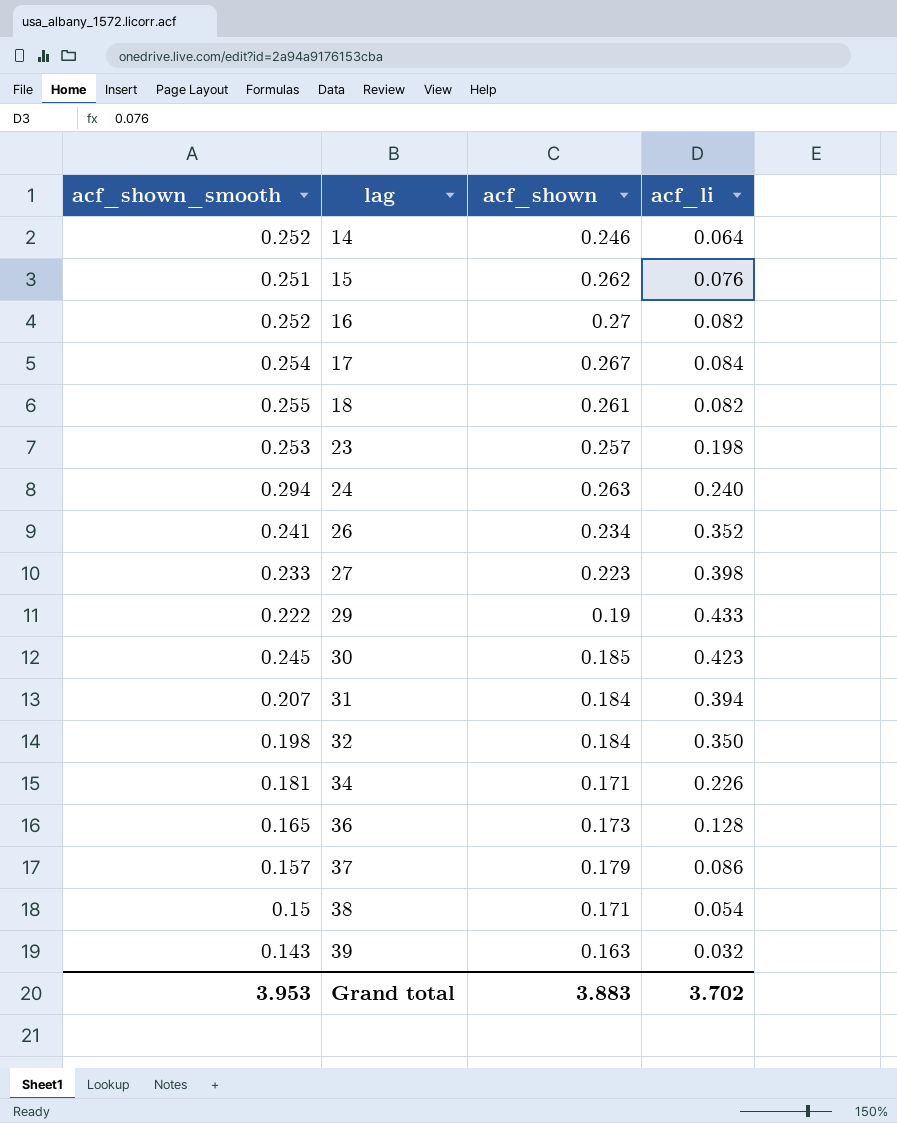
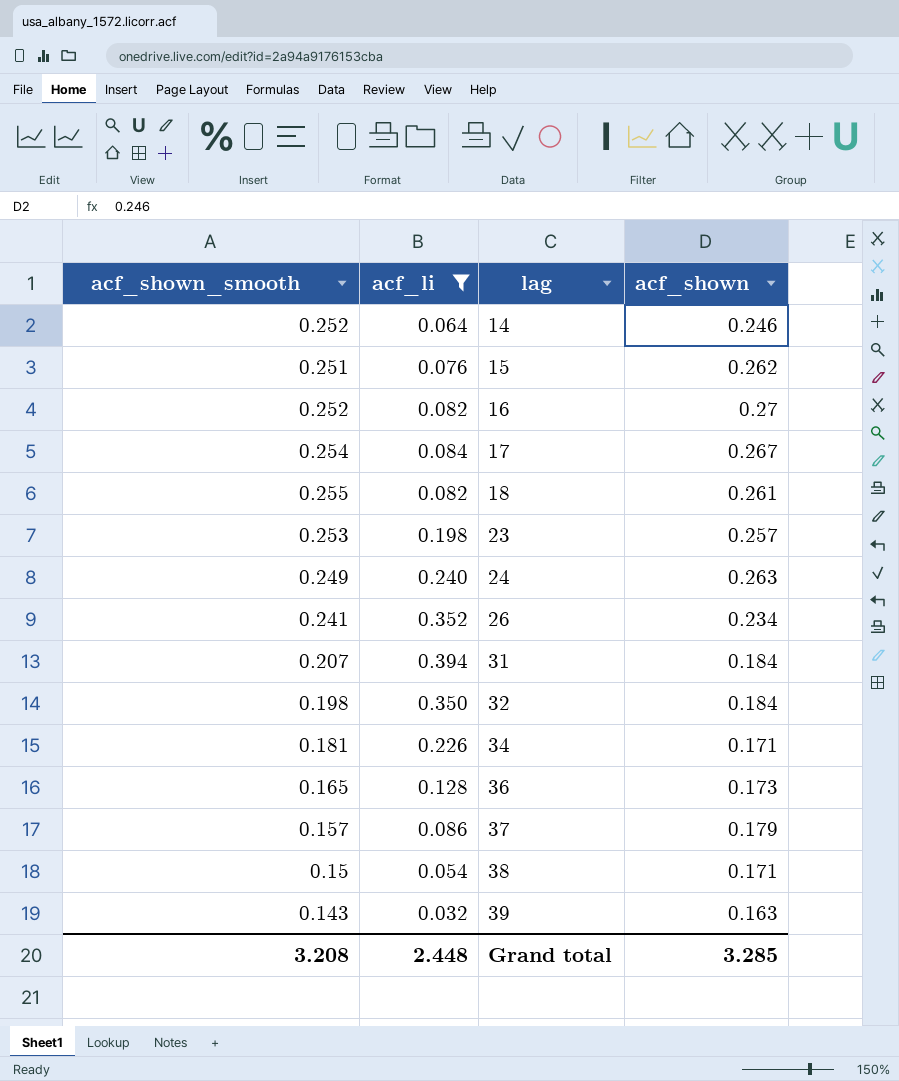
filter: none -> acf_li <= 0.394
column acf_li | position: 4 -> 2
24 | acf_shown_smooth: 0.294 -> 0.249
Grand total | acf_shown_smooth: 3.953 -> 3.208
Grand total | acf_li: 3.702 -> 2.448
Grand total | acf_shown: 3.883 -> 3.285

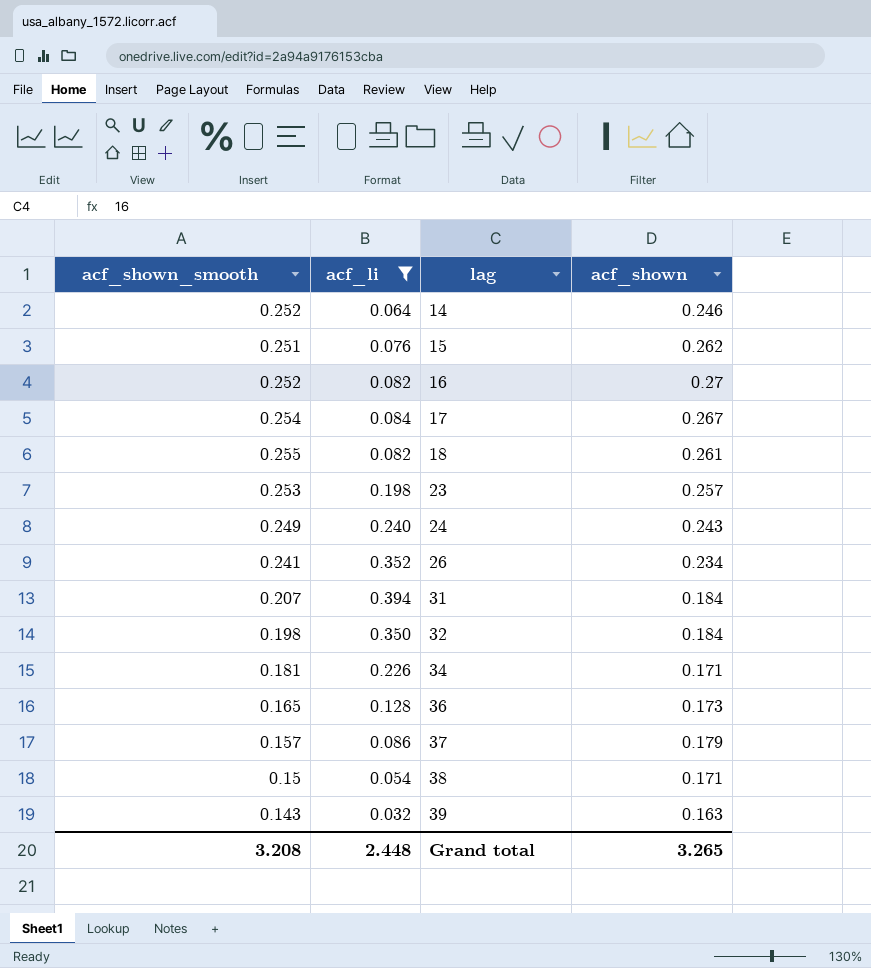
24 | acf_shown: 0.263 -> 0.243
Grand total | acf_shown: 3.285 -> 3.265

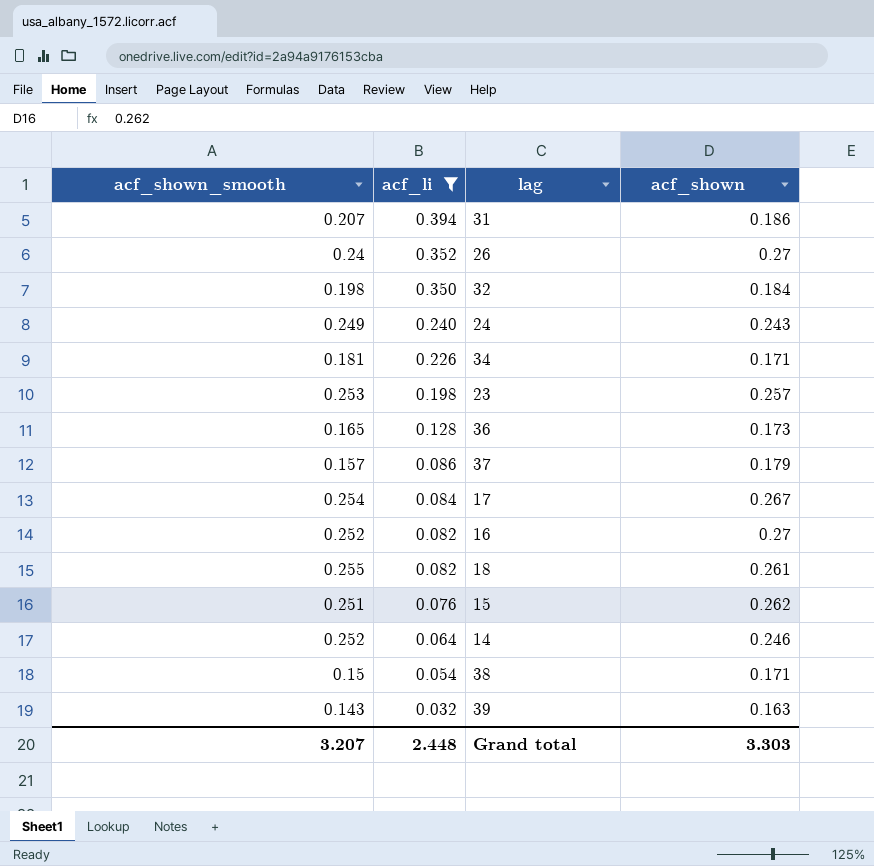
row order: lag ascending -> acf_li descending
31 | acf_shown: 0.184 -> 0.186
26 | acf_shown_smooth: 0.241 -> 0.24
26 | acf_shown: 0.234 -> 0.27
Grand total | acf_shown_smooth: 3.208 -> 3.207
Grand total | acf_shown: 3.265 -> 3.303

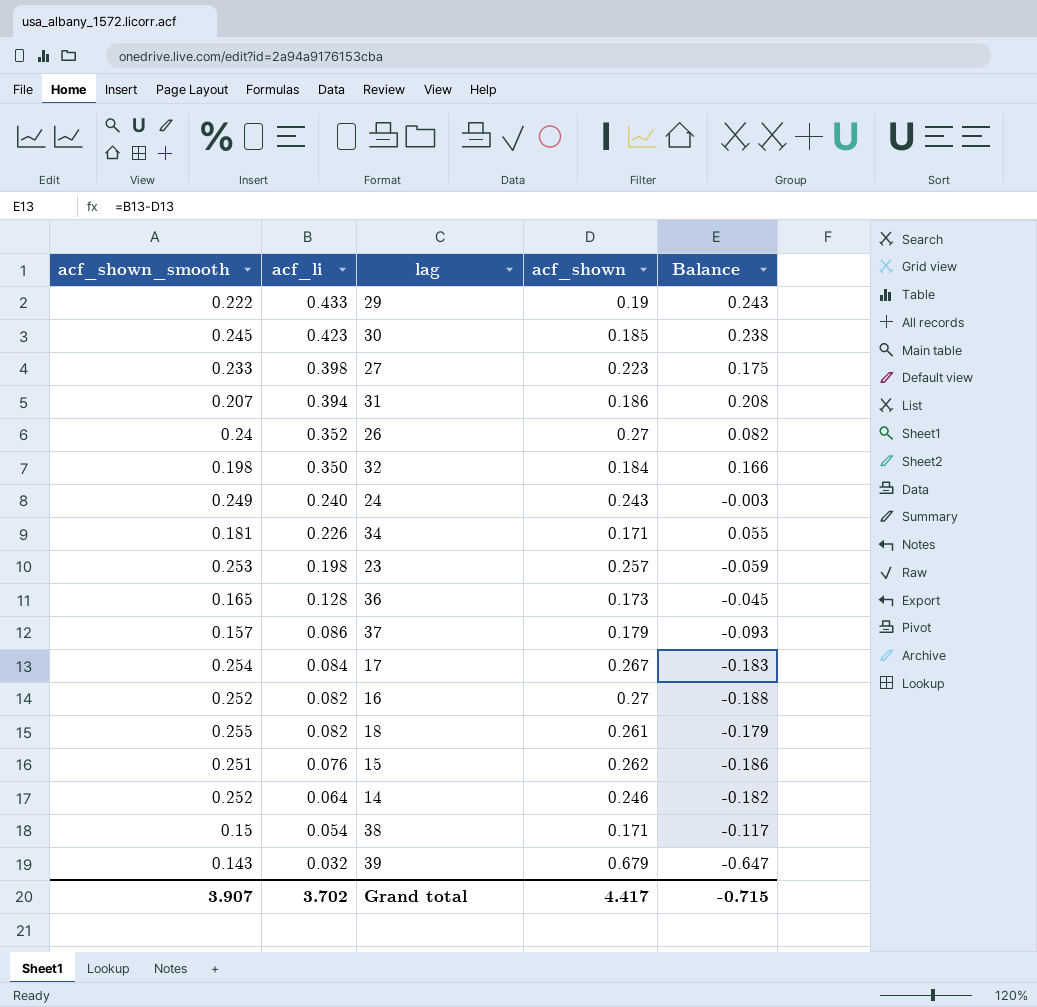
filter: acf_li <= 0.394 -> none
column Balance | formula: none -> [acf_li] - [acf_shown]
39 | acf_shown: 0.163 -> 0.679
Grand total | acf_shown_smooth: 3.207 -> 3.907
Grand total | acf_li: 2.448 -> 3.702
Grand total | acf_shown: 3.303 -> 4.417

